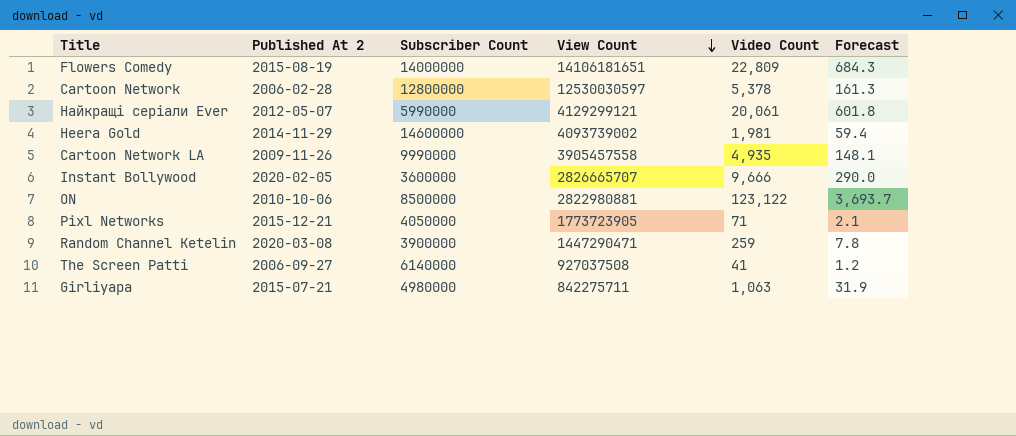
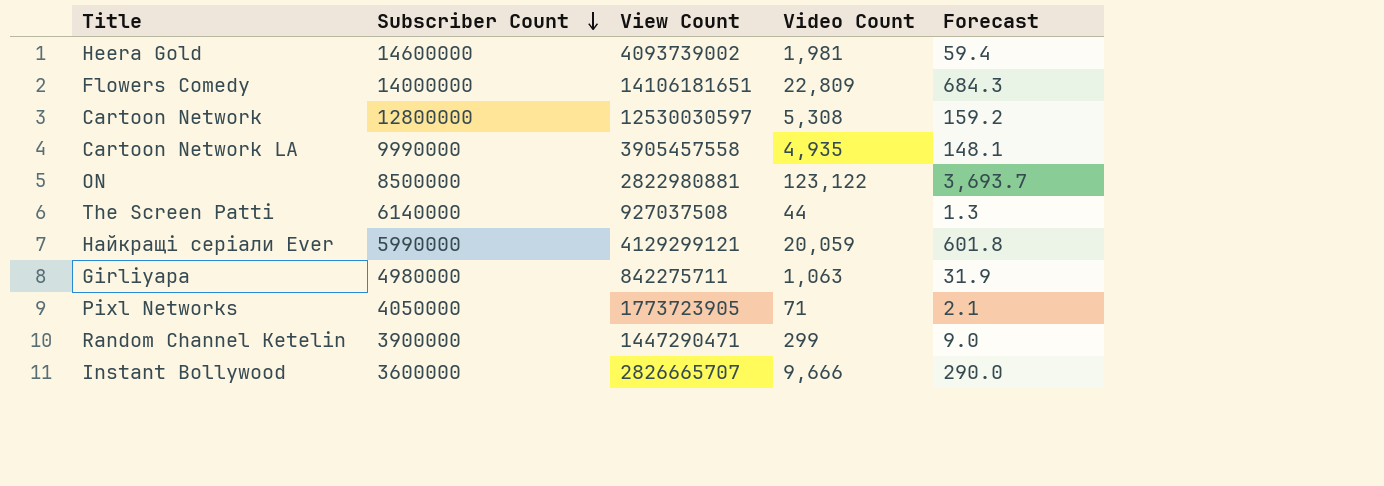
row order: View Count descending -> Subscriber Count descending
column Published At 2 | position: 2 -> none
Cartoon Network | Video Count: 5,378 -> 5,308
Cartoon Network | Forecast: 161.3 -> 159.2
The Screen Patti | Video Count: 41 -> 44
The Screen Patti | Forecast: 1.2 -> 1.3
Найкращі серіали Ever | Video Count: 20,061 -> 20,059
Random Channel Ketelin | Video Count: 259 -> 299
Random Channel Ketelin | Forecast: 7.8 -> 9.0

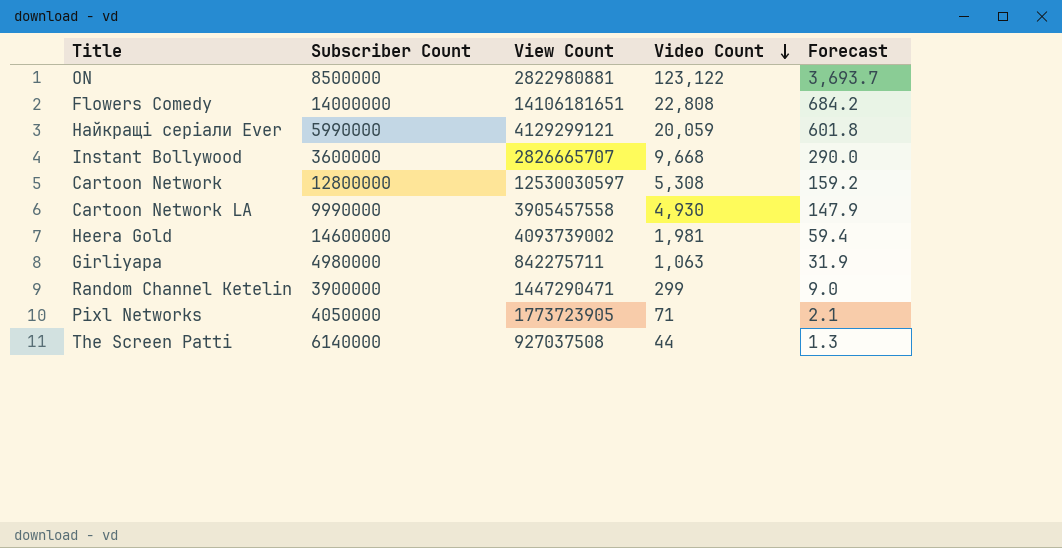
row order: Subscriber Count descending -> Video Count descending
Flowers Comedy | Video Count: 22,809 -> 22,808
Flowers Comedy | Forecast: 684.3 -> 684.2
Instant Bollywood | Video Count: 9,666 -> 9,668
Cartoon Network LA | Video Count: 4,935 -> 4,930
Cartoon Network LA | Forecast: 148.1 -> 147.9

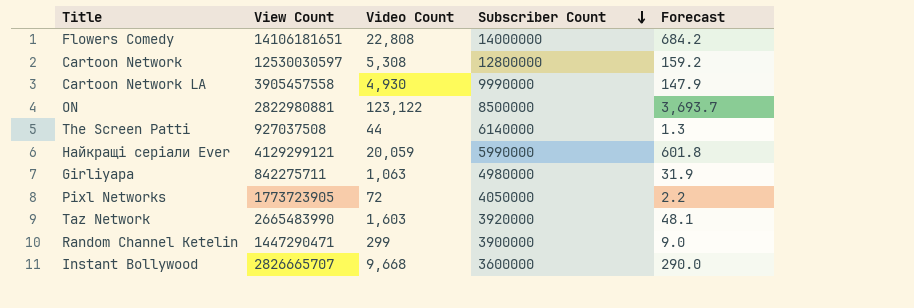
row order: Video Count descending -> Subscriber Count descending
column Subscriber Count | position: 2 -> 4
row Heera Gold: 14600000 | 4093739002 | 1,981 | 59.4 -> none
Pixl Networks | Video Count: 71 -> 72
Pixl Networks | Forecast: 2.1 -> 2.2
row Taz Network: none -> 2665483990 | 1,603 | 3920000 | 48.1

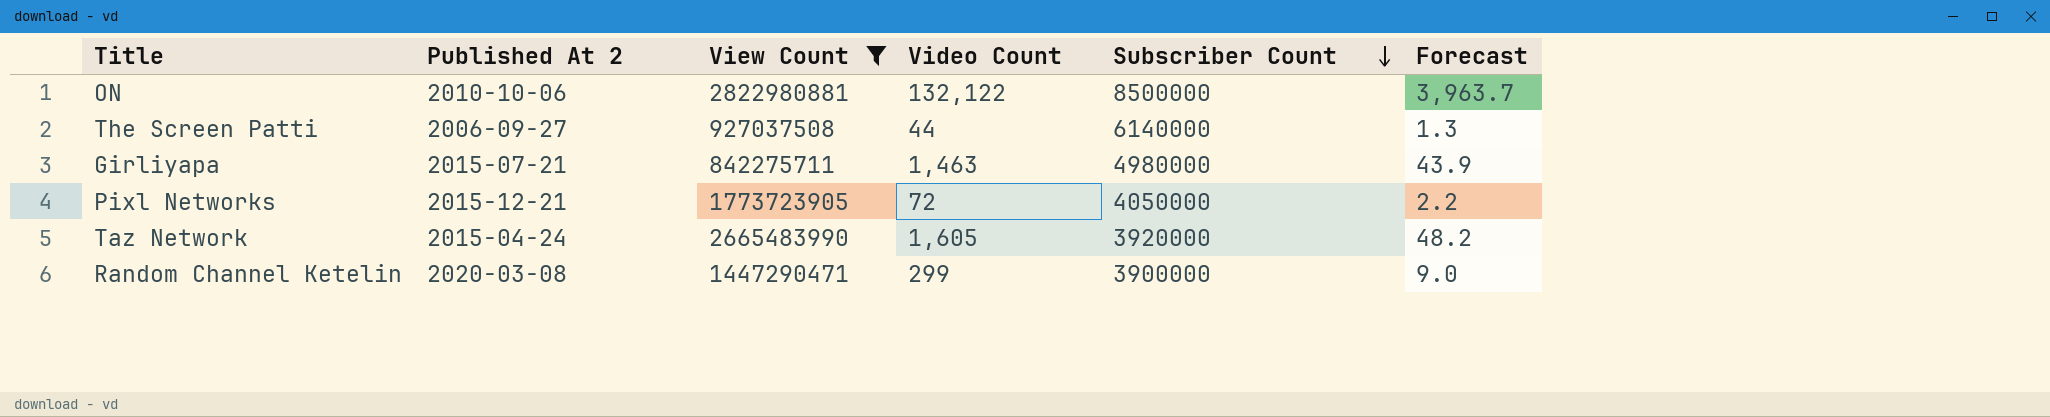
filter: none -> View Count <= 2822980881
column Published At 2 | position: none -> 2
ON | Video Count: 123,122 -> 132,122
ON | Forecast: 3,693.7 -> 3,963.7
Girliyapa | Video Count: 1,063 -> 1,463
Girliyapa | Forecast: 31.9 -> 43.9
Taz Network | Video Count: 1,603 -> 1,605
Taz Network | Forecast: 48.1 -> 48.2

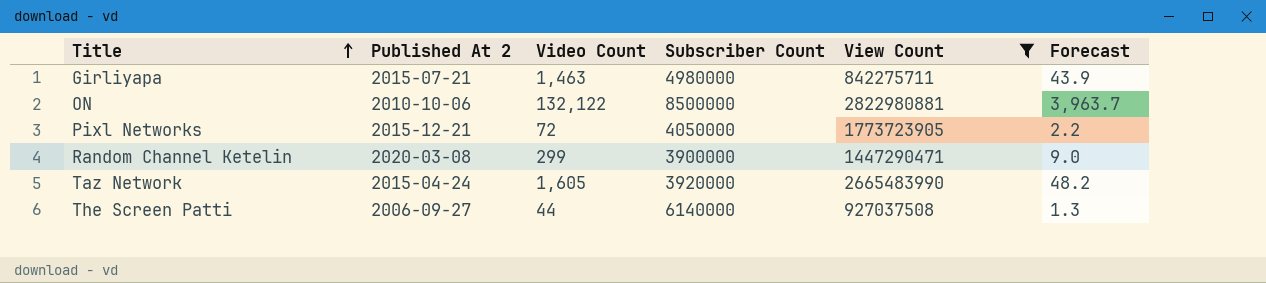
row order: Subscriber Count descending -> Title ascending
column View Count | position: 3 -> 5

